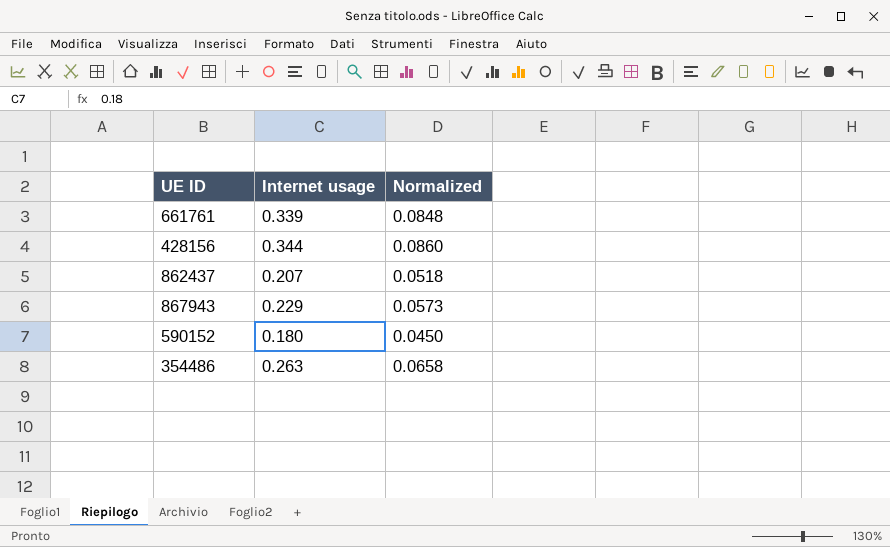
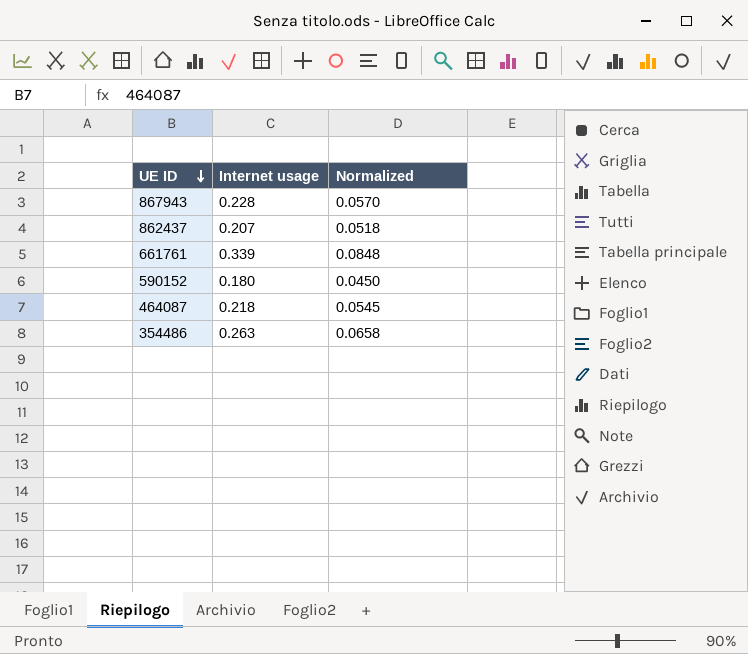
row order: none -> UE ID descending
row 428156: 0.344 | 0.0860 -> none
867943 | Internet usage: 0.229 -> 0.228
867943 | Normalized: 0.0573 -> 0.0570
row 464087: none -> 0.218 | 0.0545

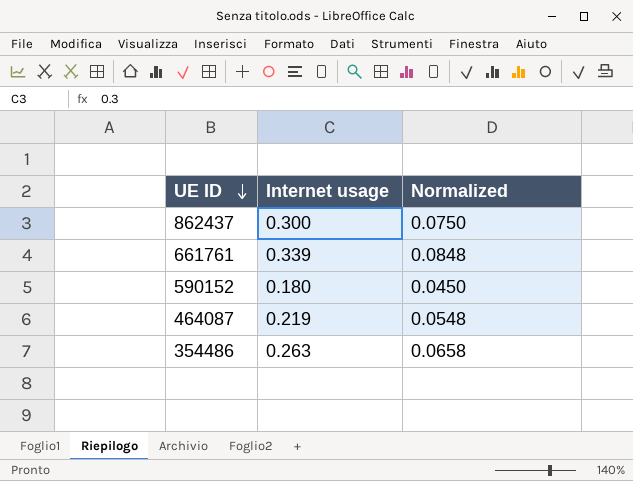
row 867943: 0.228 | 0.0570 -> none
862437 | Internet usage: 0.207 -> 0.300
862437 | Normalized: 0.0518 -> 0.0750
464087 | Internet usage: 0.218 -> 0.219
464087 | Normalized: 0.0545 -> 0.0548

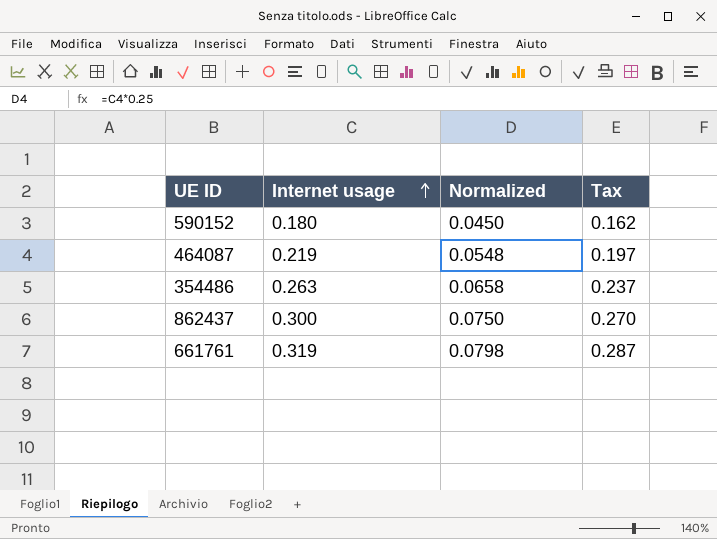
row order: UE ID descending -> Internet usage ascending
column Tax | formula: none -> [Internet usage] * 0.9
661761 | Internet usage: 0.339 -> 0.319
661761 | Normalized: 0.0848 -> 0.0798

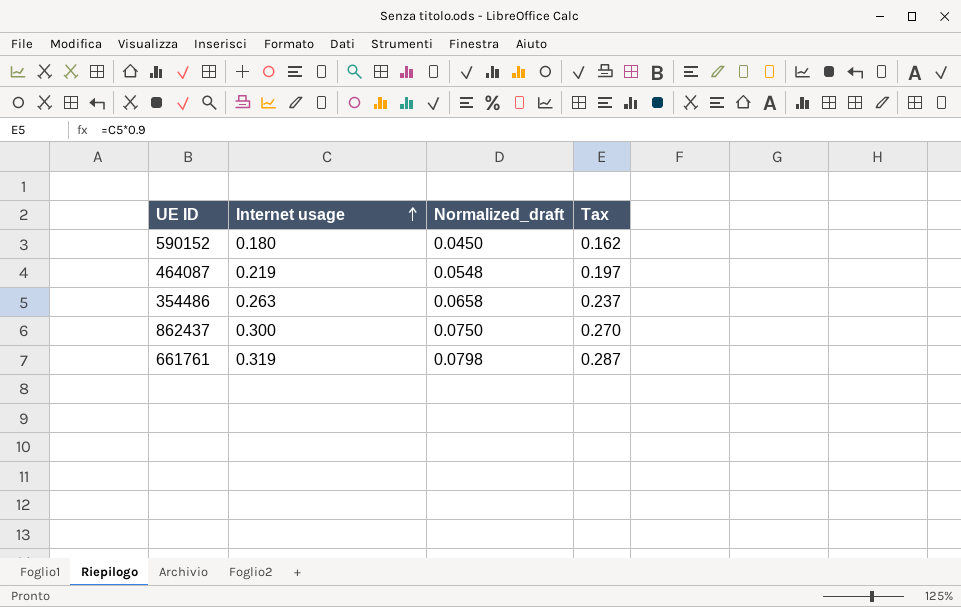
column name: Normalized -> Normalized_draft

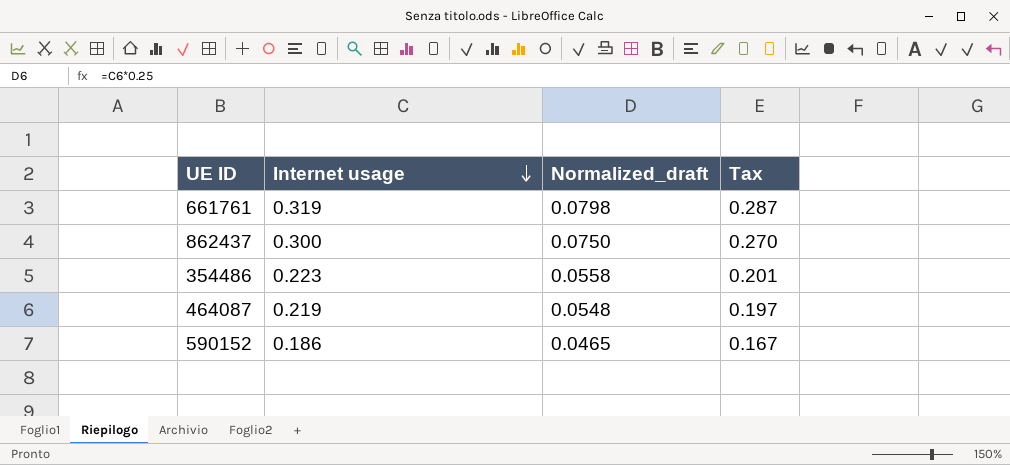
row order: Internet usage ascending -> Internet usage descending
354486 | Internet usage: 0.263 -> 0.223
354486 | Normalized_draft: 0.0658 -> 0.0558
354486 | Tax: 0.237 -> 0.201
590152 | Internet usage: 0.180 -> 0.186
590152 | Normalized_draft: 0.0450 -> 0.0465
590152 | Tax: 0.162 -> 0.167

